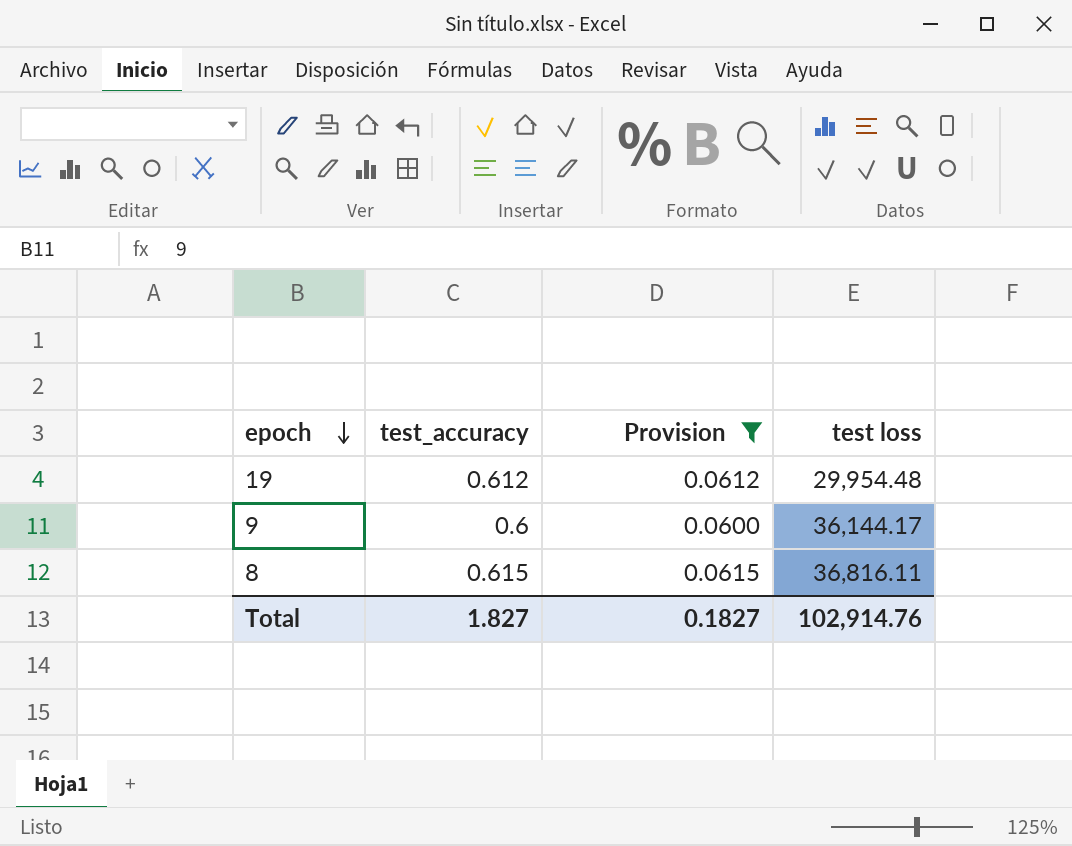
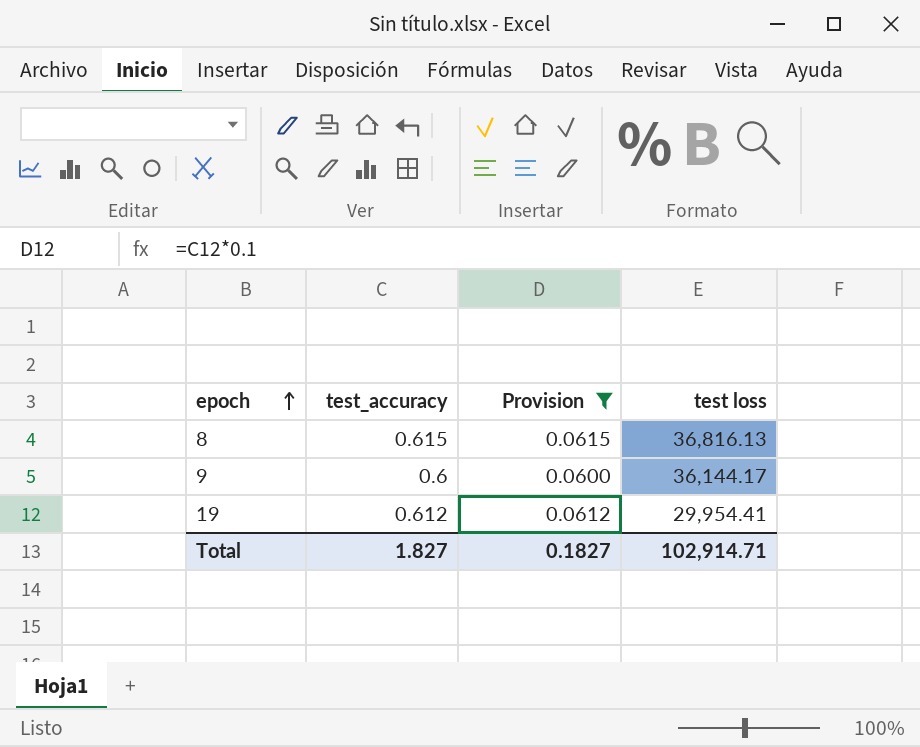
row order: epoch descending -> epoch ascending
8 | test loss: 36,816.11 -> 36,816.13
19 | test loss: 29,954.48 -> 29,954.41
Total | test loss: 102,914.76 -> 102,914.71

